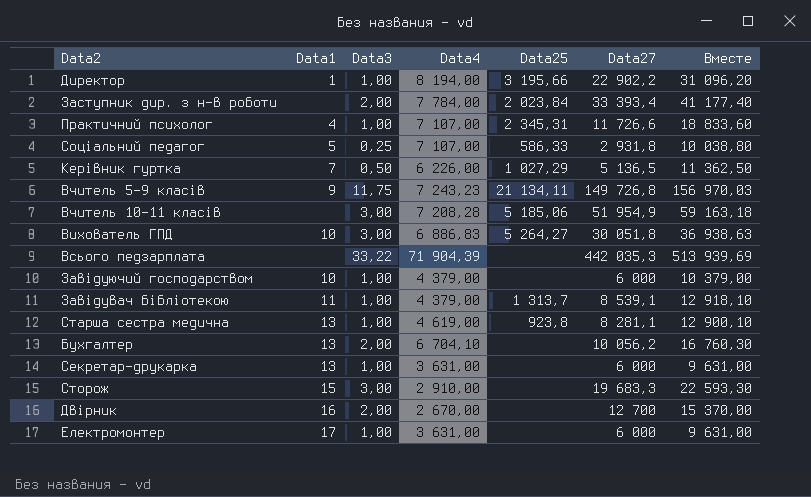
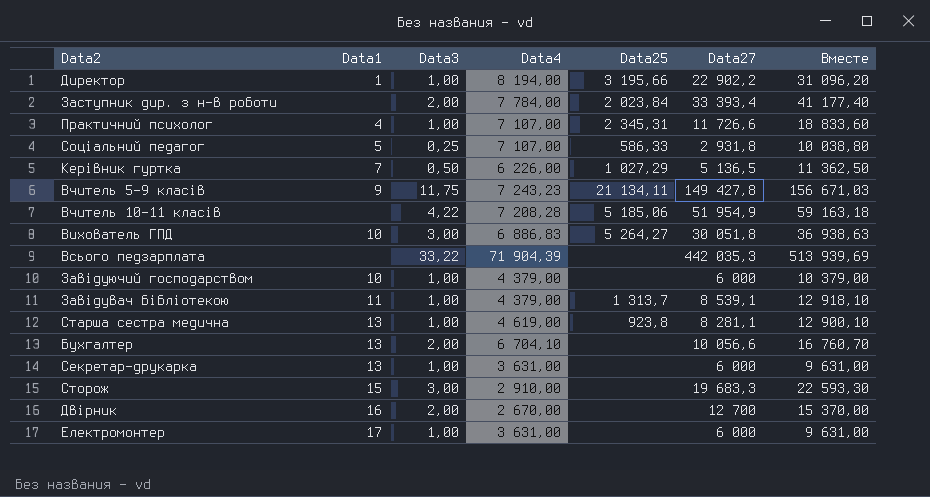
Вчитель 5-9 класів | Data27: 149 726,8 -> 149 427,8
Вчитель 5-9 класів | Вместе: 156 970,03 -> 156 671,03
Вчитель 10-11 класів | Data3: 3,00 -> 4,22
Бухгалтер | Data27: 10 056,2 -> 10 056,6
Бухгалтер | Вместе: 16 760,30 -> 16 760,70

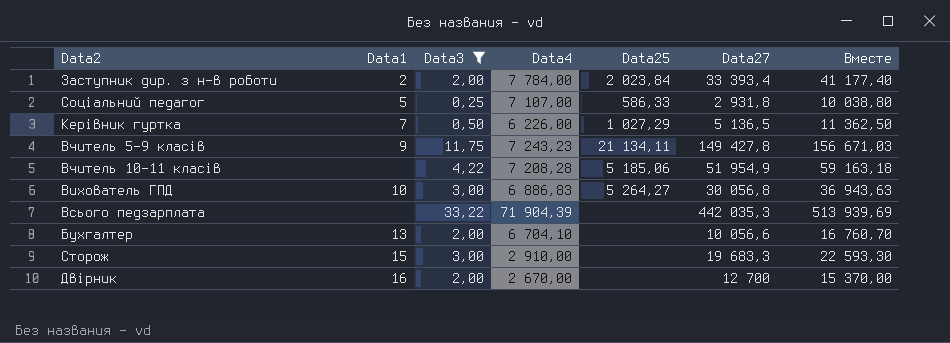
filter: none -> Data3 != 1,00
Заступник дир. з н-в роботи | Data1: none -> 2
Вихователь ГПД | Data27: 30 051,8 -> 30 056,8
Вихователь ГПД | Вместе: 36 938,63 -> 36 943,63

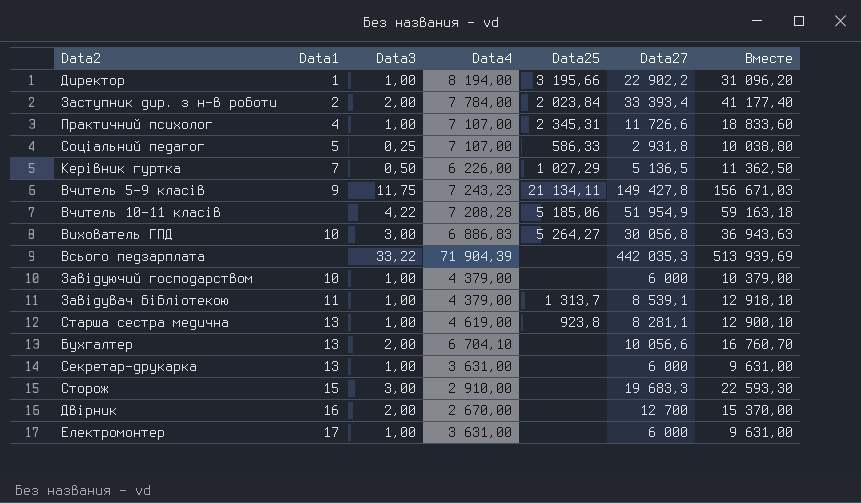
filter: Data3 != 1,00 -> none

